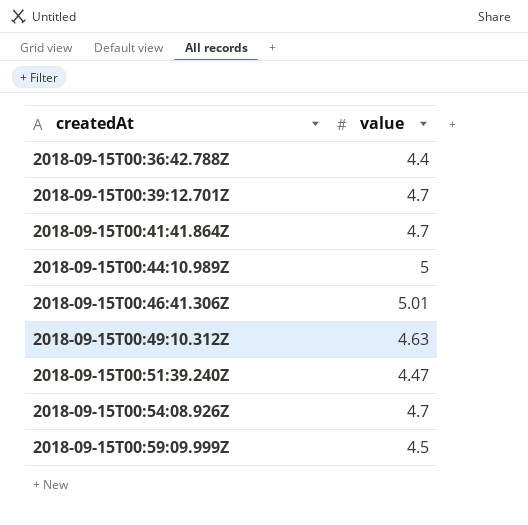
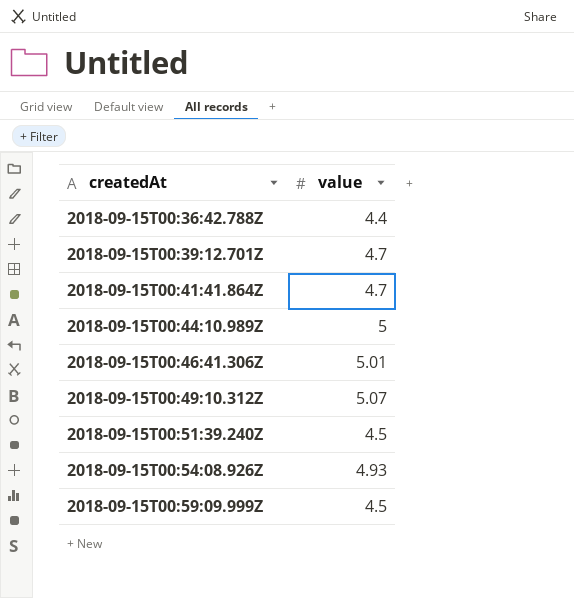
2018-09-15T00:49:10.312Z | value: 4.63 -> 5.07
2018-09-15T00:51:39.240Z | value: 4.47 -> 4.5
2018-09-15T00:54:08.926Z | value: 4.7 -> 4.93

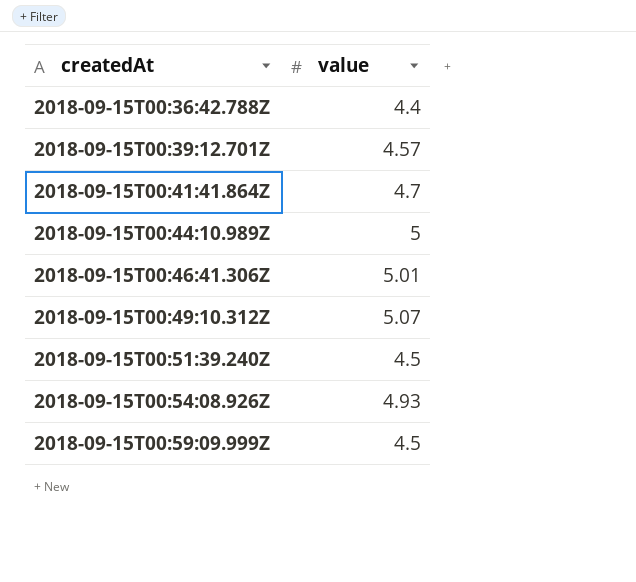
2018-09-15T00:39:12.701Z | value: 4.7 -> 4.57

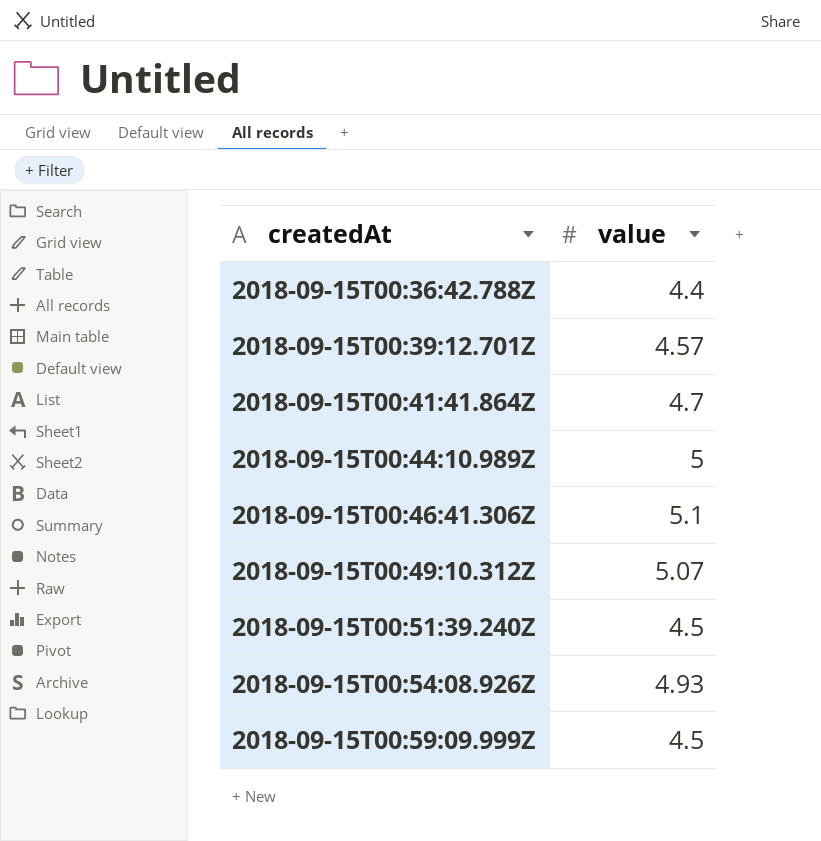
2018-09-15T00:46:41.306Z | value: 5.01 -> 5.1

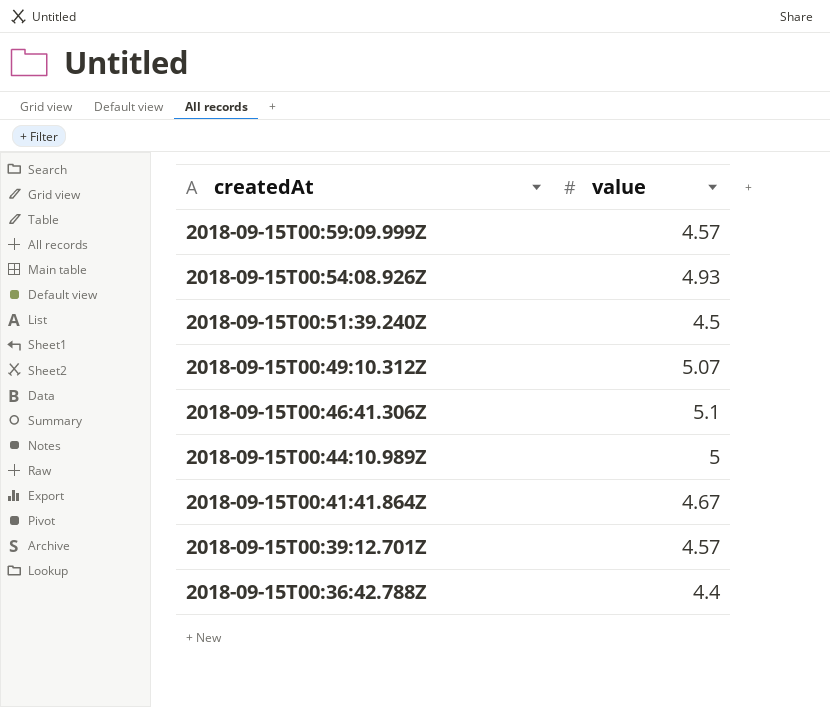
row order: createdAt ascending -> createdAt descending
2018-09-15T00:59:09.999Z | value: 4.5 -> 4.57
2018-09-15T00:41:41.864Z | value: 4.7 -> 4.67

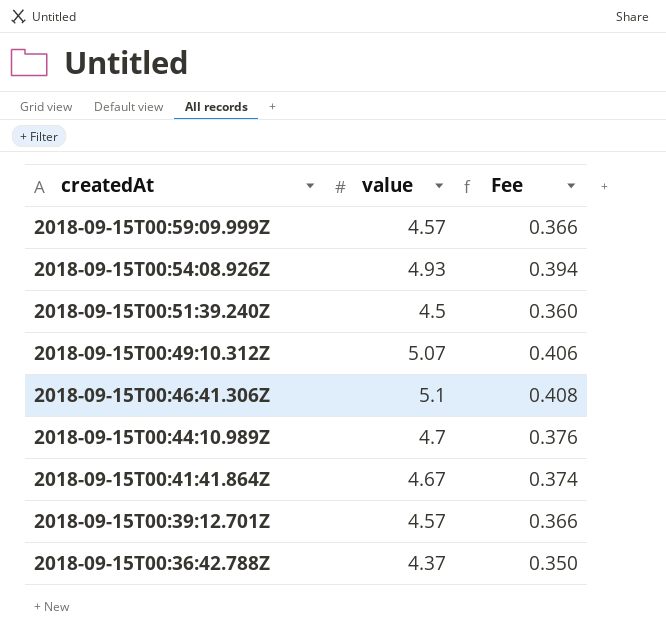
column Fee | formula: none -> [value] * 0.08
2018-09-15T00:44:10.989Z | value: 5 -> 4.7
2018-09-15T00:36:42.788Z | value: 4.4 -> 4.37

